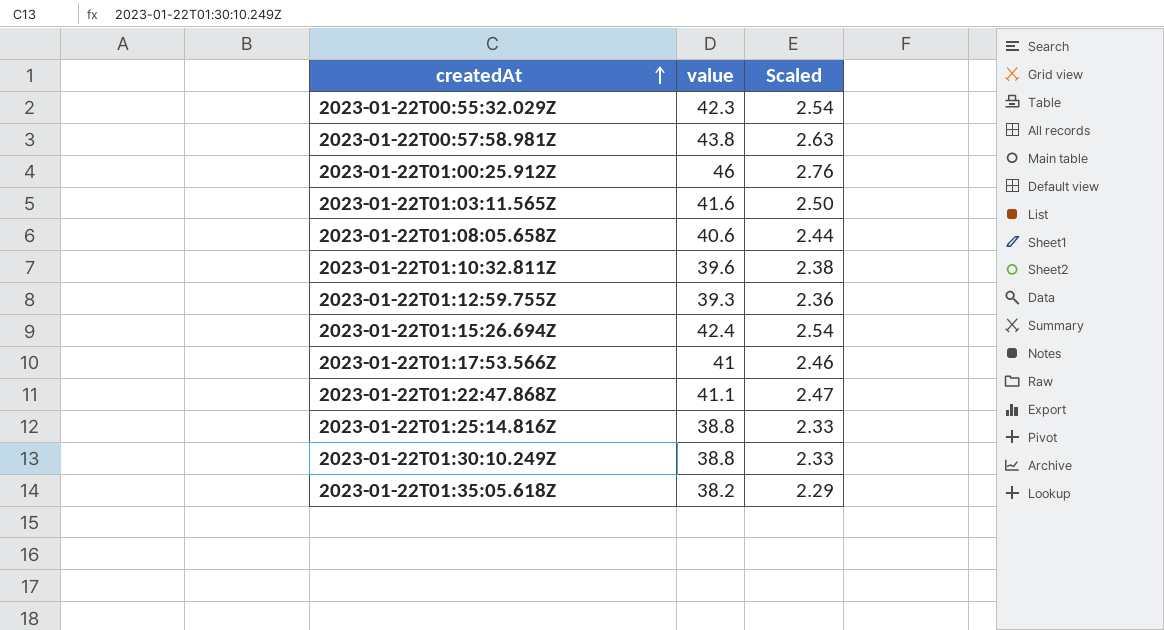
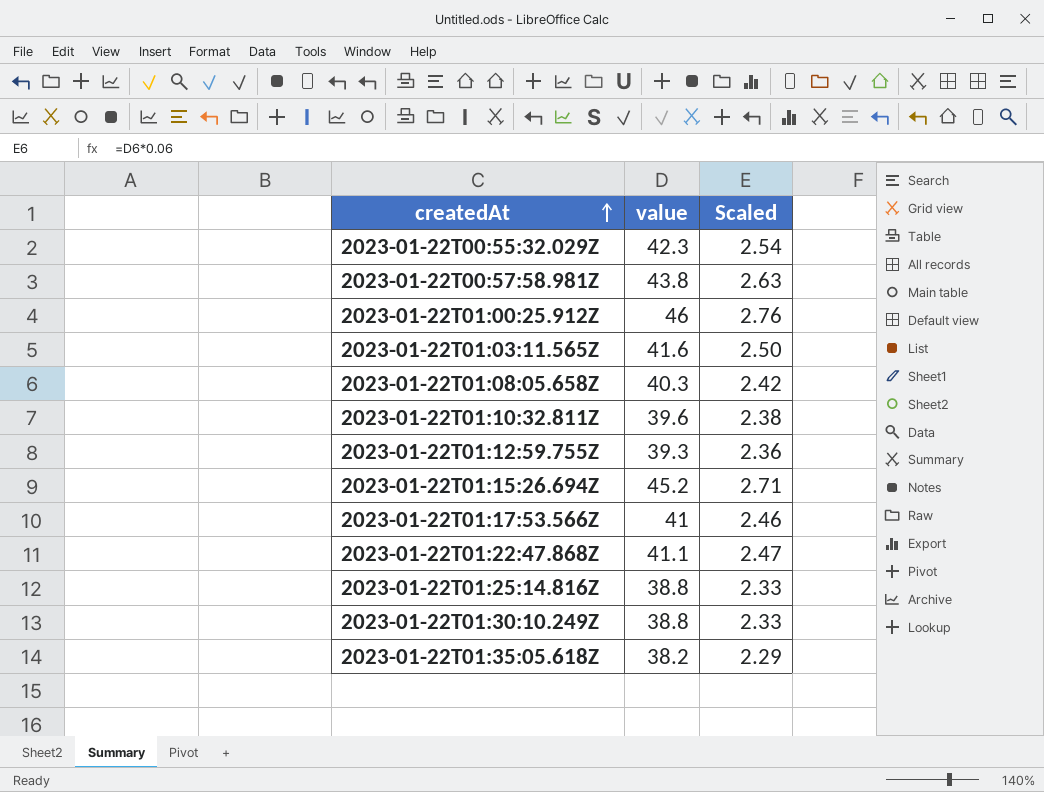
2023-01-22T01:08:05.658Z | value: 40.6 -> 40.3
2023-01-22T01:08:05.658Z | Scaled: 2.44 -> 2.42
2023-01-22T01:15:26.694Z | value: 42.4 -> 45.2
2023-01-22T01:15:26.694Z | Scaled: 2.54 -> 2.71

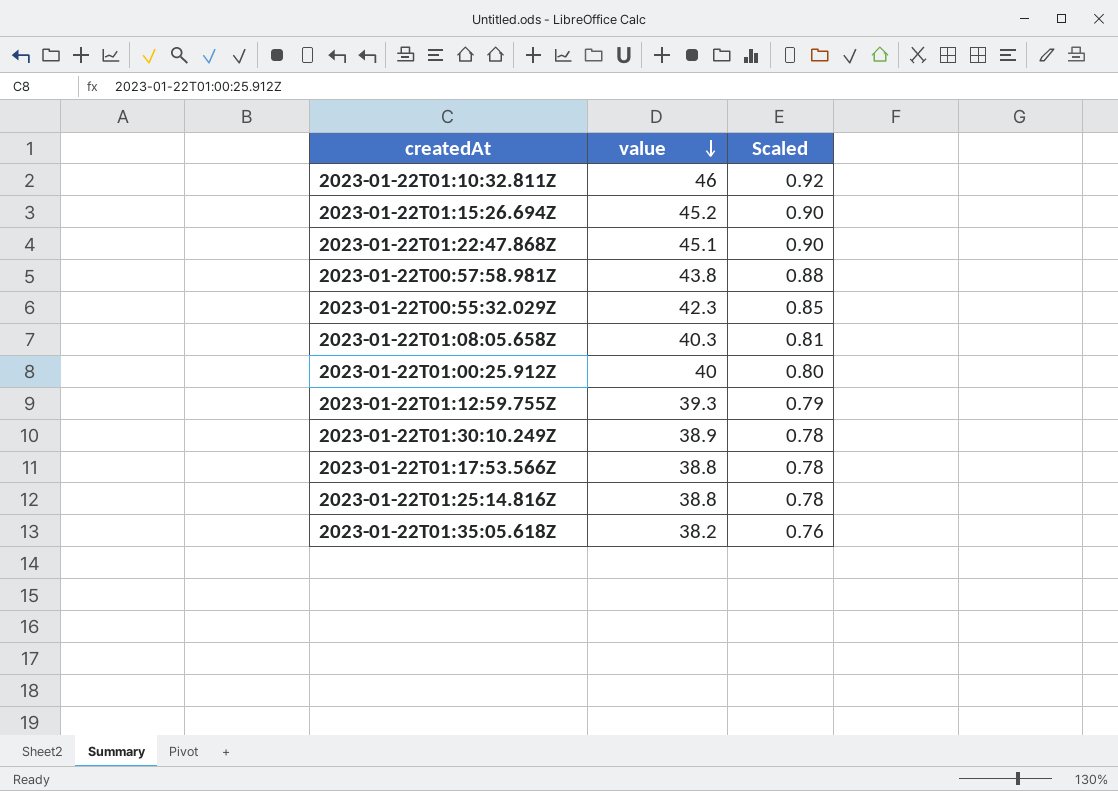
row order: createdAt ascending -> value descending
column Scaled | formula: [value] * 0.06 -> [value] * 0.02
row 2023-01-22T01:03:11.565Z: 41.6 | 2.50 -> none
2023-01-22T01:10:32.811Z | value: 39.6 -> 46
2023-01-22T01:22:47.868Z | value: 41.1 -> 45.1
2023-01-22T01:00:25.912Z | value: 46 -> 40
2023-01-22T01:30:10.249Z | value: 38.8 -> 38.9
2023-01-22T01:17:53.566Z | value: 41 -> 38.8

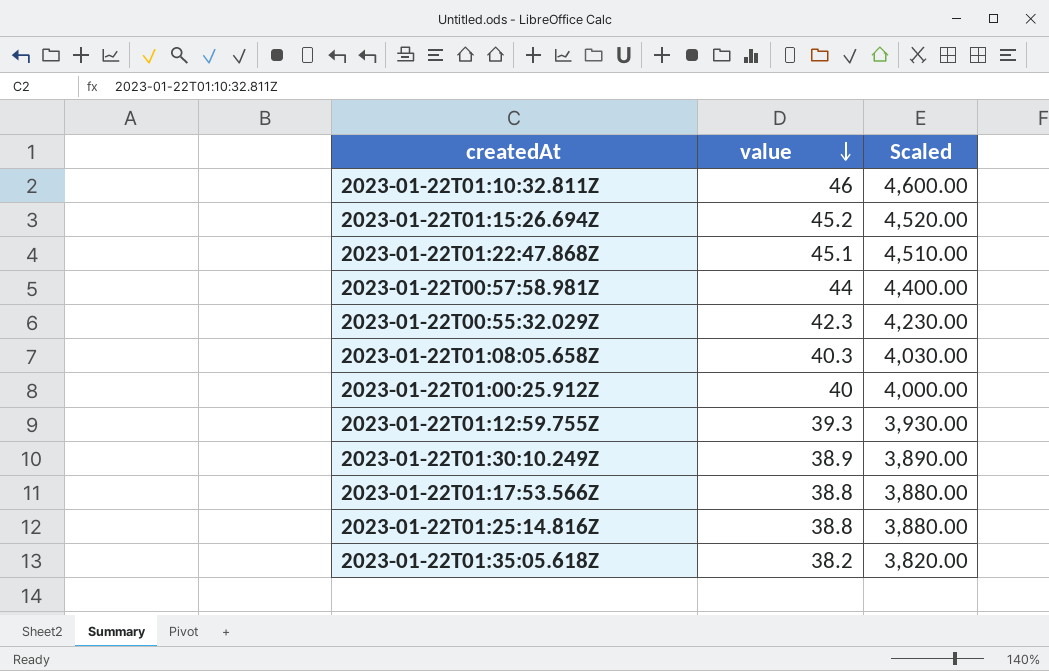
column Scaled | formula: [value] * 0.02 -> [value] * 100
2023-01-22T00:57:58.981Z | value: 43.8 -> 44

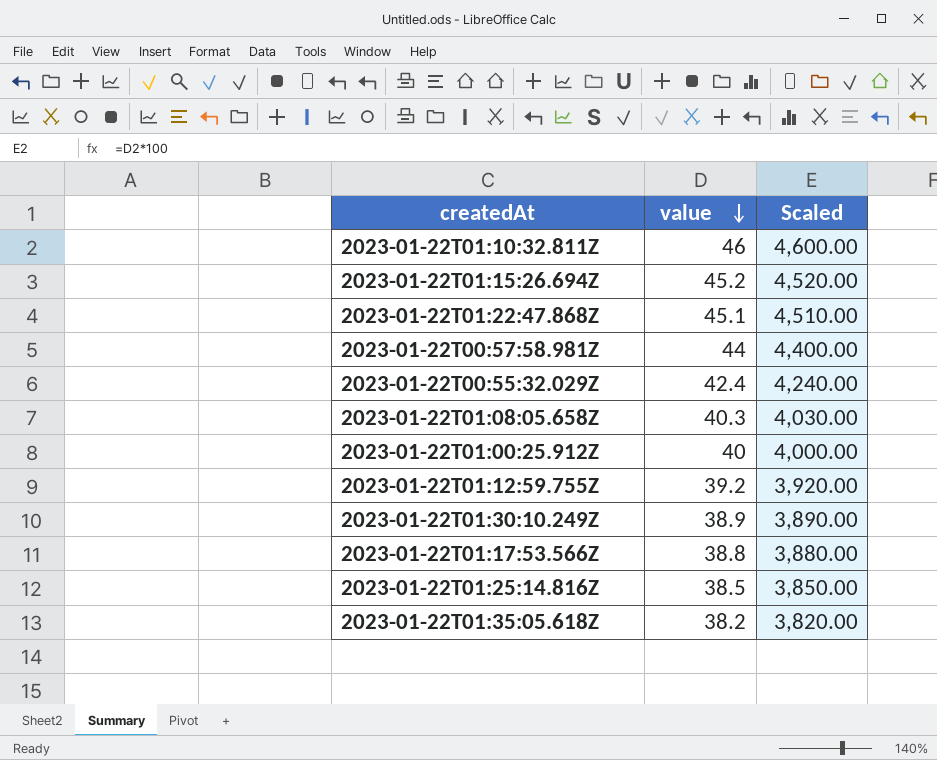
2023-01-22T00:55:32.029Z | value: 42.3 -> 42.4
2023-01-22T00:55:32.029Z | Scaled: 4,230.00 -> 4,240.00
2023-01-22T01:12:59.755Z | value: 39.3 -> 39.2
2023-01-22T01:12:59.755Z | Scaled: 3,930.00 -> 3,920.00
2023-01-22T01:25:14.816Z | value: 38.8 -> 38.5
2023-01-22T01:25:14.816Z | Scaled: 3,880.00 -> 3,850.00

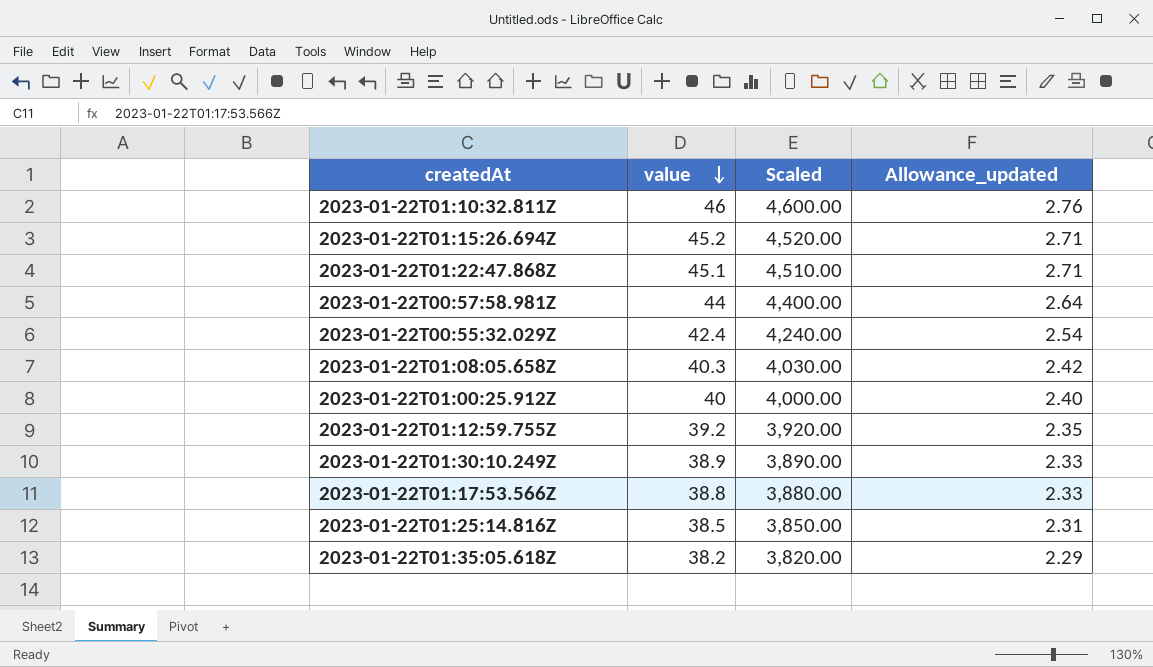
column Allowance_updated | formula: none -> [value] * 0.06

